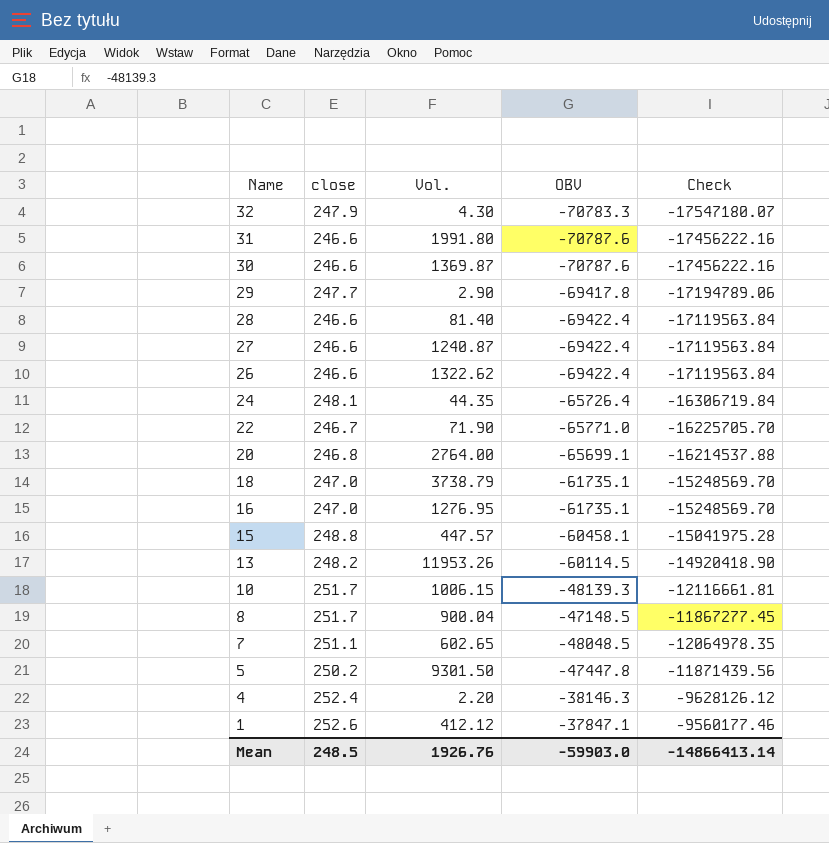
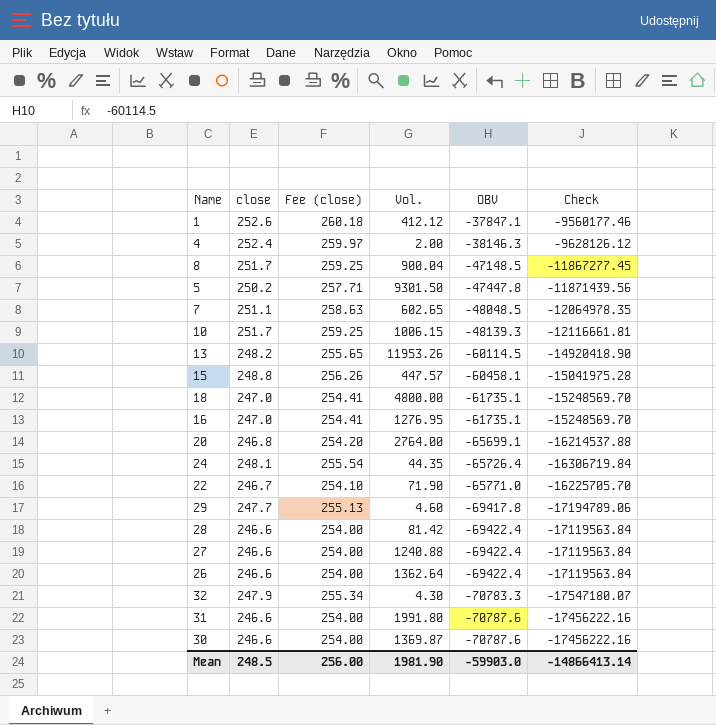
row order: Name descending -> OBV descending
column Fee (close) | formula: none -> [close] * 1.03
4 | Vol.: 2.20 -> 2.00
18 | Vol.: 3738.79 -> 4800.00
29 | Vol.: 2.90 -> 4.60
28 | Vol.: 81.40 -> 81.42
27 | Vol.: 1240.87 -> 1240.88
26 | Vol.: 1322.62 -> 1362.64
Mean | Vol.: 1926.76 -> 1981.90

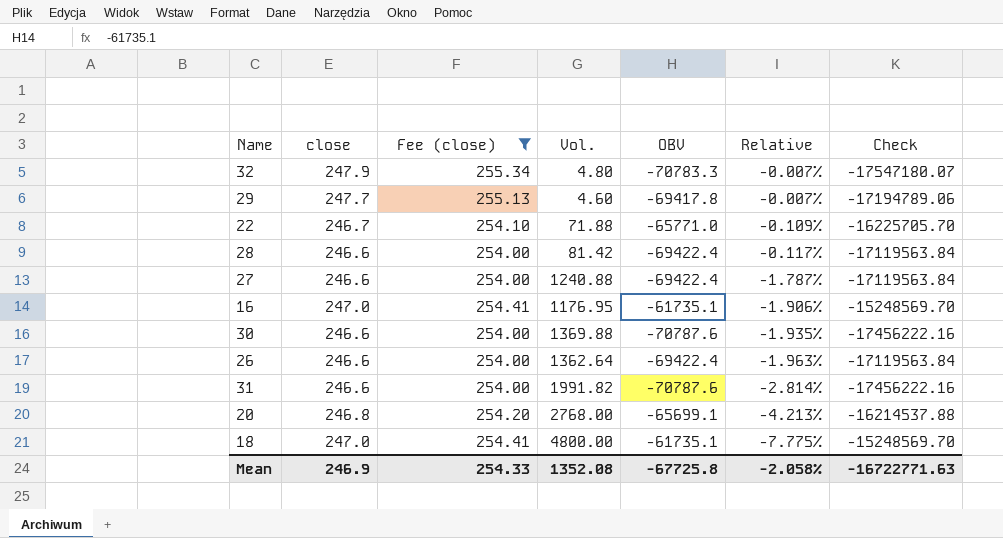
filter: none -> Fee (close) <= 255.34
row order: OBV descending -> Relative descending
column Relative | formula: none -> [Vol.] / [OBV]
32 | Vol.: 4.30 -> 4.80
22 | Vol.: 71.90 -> 71.88
16 | Vol.: 1276.95 -> 1176.95
30 | Vol.: 1369.87 -> 1369.88
31 | Vol.: 1991.80 -> 1991.82
20 | Vol.: 2764.00 -> 2768.00
Mean | close: 248.5 -> 246.9
Mean | Fee (close): 256.00 -> 254.33
Mean | Vol.: 1981.90 -> 1352.08
Mean | OBV: -59903.0 -> -67725.8
Mean | Check: -14866413.14 -> -16722771.63

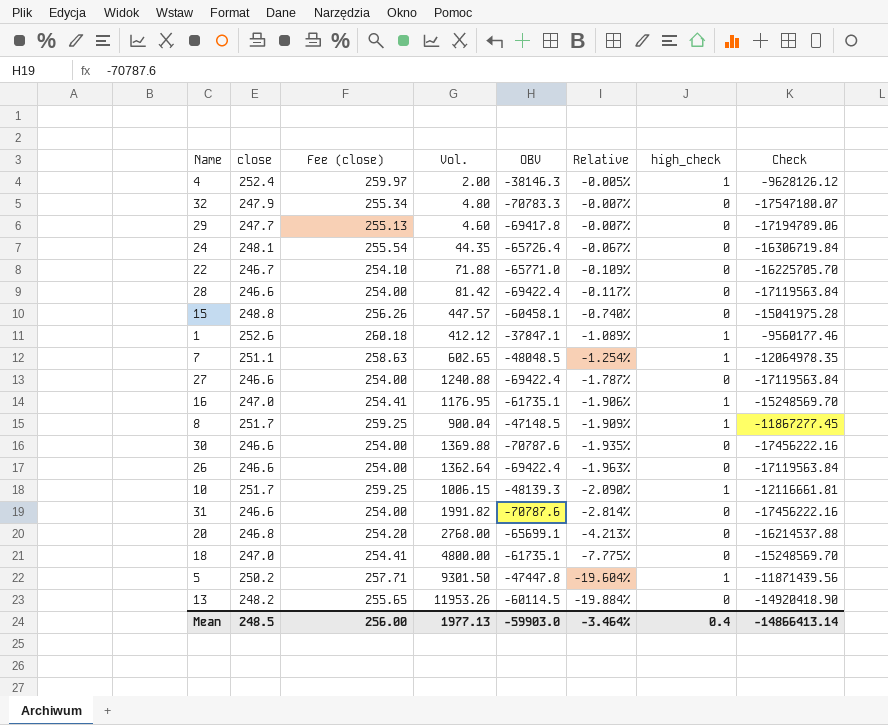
filter: Fee (close) <= 255.34 -> none
column high_check | position: none -> 7
Mean | close: 246.9 -> 248.5
Mean | Fee (close): 254.33 -> 256.00
Mean | Vol.: 1352.08 -> 1977.13
Mean | OBV: -67725.8 -> -59903.0
Mean | Relative: -2.058% -> -3.464%
Mean | Check: -16722771.63 -> -14866413.14

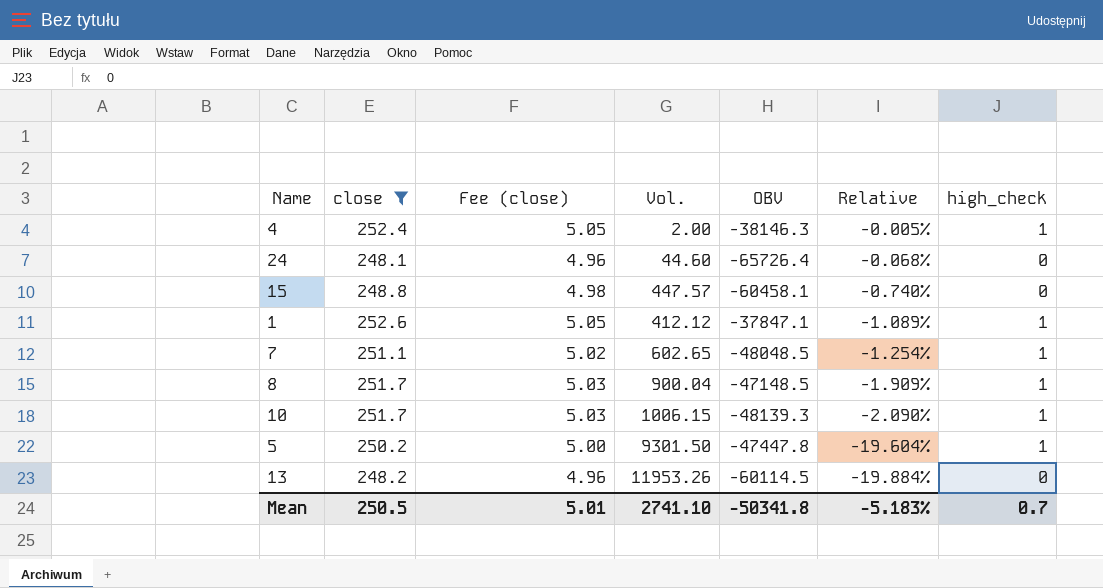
filter: none -> close >= 248.1
column Check | formula: [close] * [OBV] -> none
column Fee (close) | formula: [close] * 1.03 -> [close] * 0.02
24 | Vol.: 44.35 -> 44.60
24 | Relative: -0.067% -> -0.068%
Mean | close: 248.5 -> 250.5
Mean | Fee (close): 256.00 -> 5.01
Mean | Vol.: 1977.13 -> 2741.10
Mean | OBV: -59903.0 -> -50341.8
Mean | Relative: -3.464% -> -5.183%
Mean | high_check: 0.4 -> 0.7

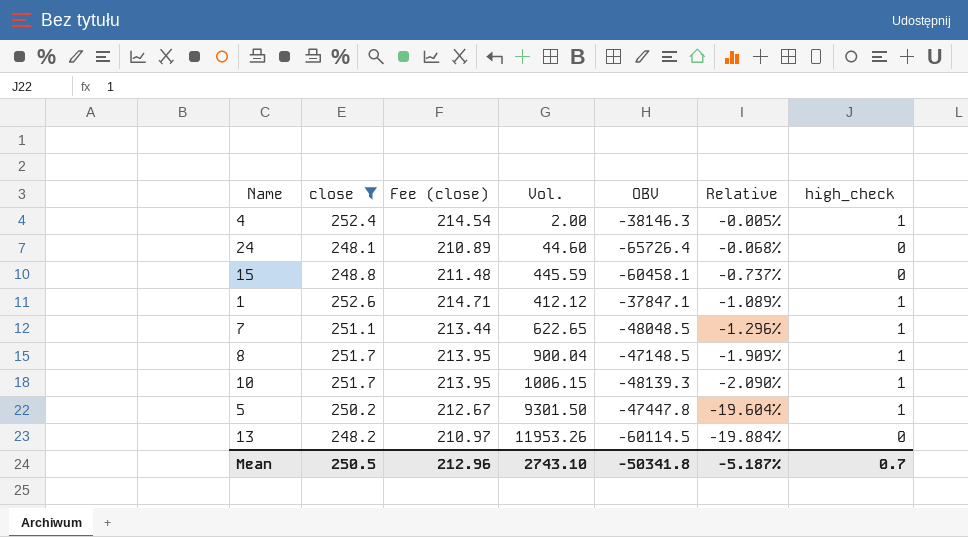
column Fee (close) | formula: [close] * 0.02 -> [close] * 0.85
15 | Vol.: 447.57 -> 445.59
15 | Relative: -0.740% -> -0.737%
7 | Vol.: 602.65 -> 622.65
7 | Relative: -1.254% -> -1.296%
Mean | Fee (close): 5.01 -> 212.96
Mean | Vol.: 2741.10 -> 2743.10
Mean | Relative: -5.183% -> -5.187%

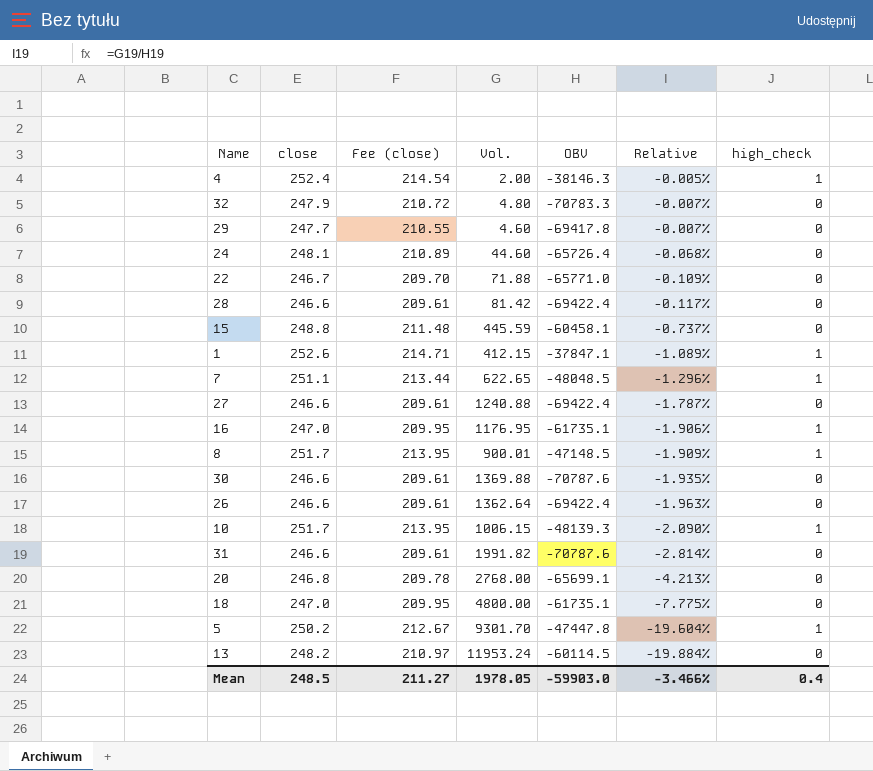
filter: close >= 248.1 -> none
1 | Vol.: 412.12 -> 412.15
8 | Vol.: 900.04 -> 900.01
5 | Vol.: 9301.50 -> 9301.70
13 | Vol.: 11953.26 -> 11953.24
Mean | close: 250.5 -> 248.5
Mean | Fee (close): 212.96 -> 211.27
Mean | Vol.: 2743.10 -> 1978.05
Mean | OBV: -50341.8 -> -59903.0
Mean | Relative: -5.187% -> -3.466%
Mean | high_check: 0.7 -> 0.4

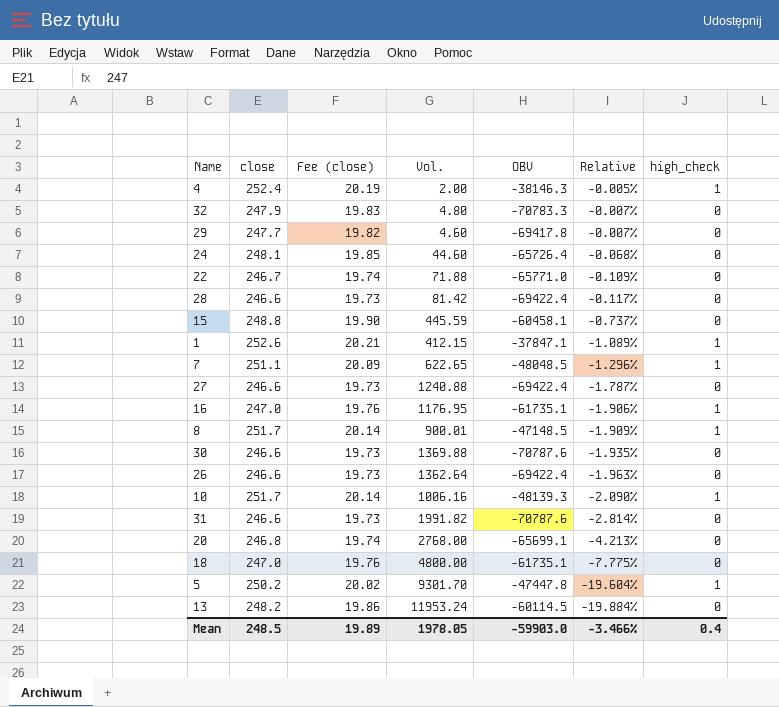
column Fee (close) | formula: [close] * 0.85 -> [close] * 0.08
10 | Vol.: 1006.15 -> 1006.16
Mean | Fee (close): 211.27 -> 19.89

